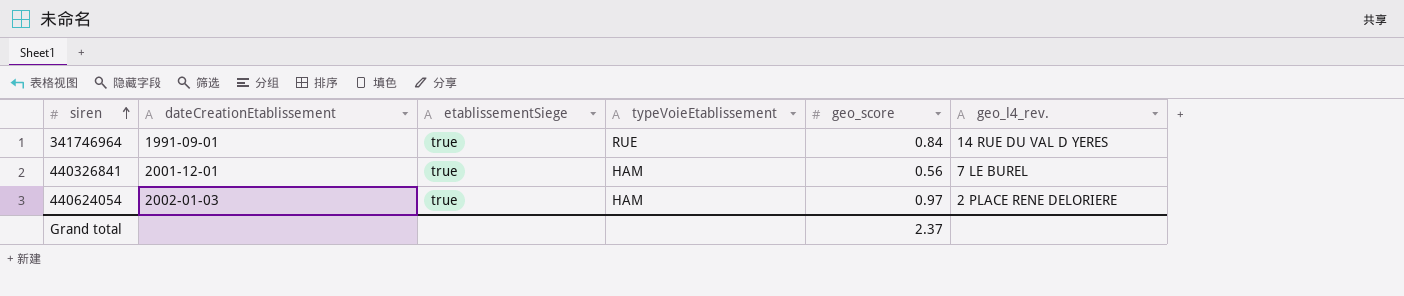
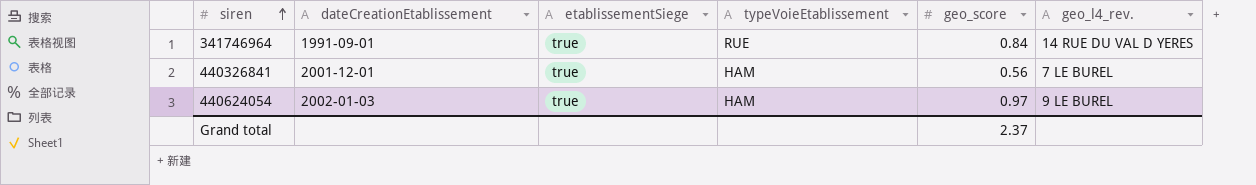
440624054 | geo_l4_rev.: 2 PLACE RENE DELORIERE -> 9 LE BUREL

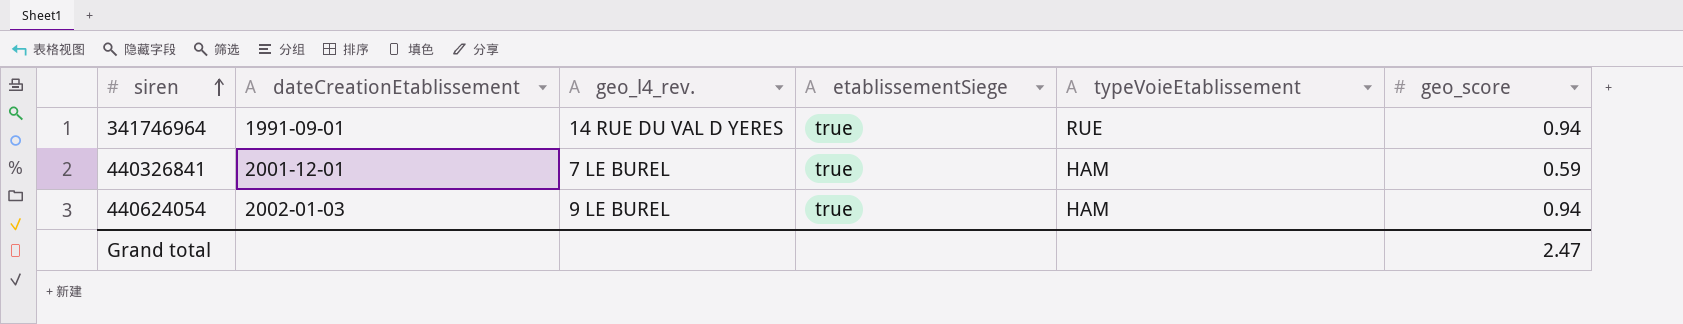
column geo_l4_rev. | position: 6 -> 3
341746964 | geo_score: 0.84 -> 0.94
440326841 | geo_score: 0.56 -> 0.59
440624054 | geo_score: 0.97 -> 0.94
Grand total | geo_score: 2.37 -> 2.47

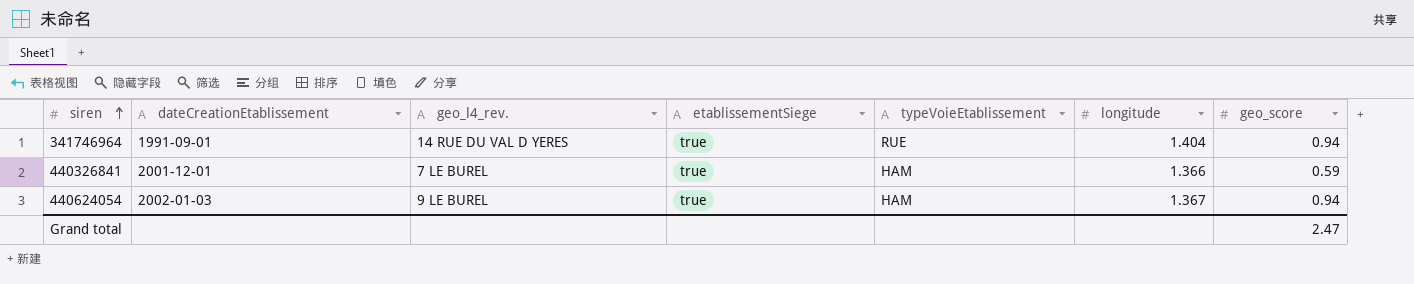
column longitude | position: none -> 6

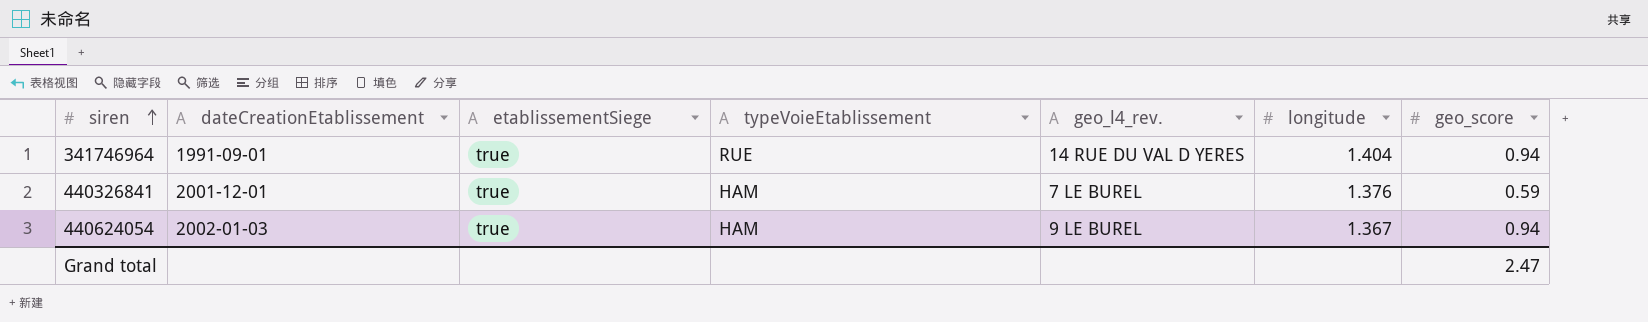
column geo_l4_rev. | position: 3 -> 5
440326841 | longitude: 1.366 -> 1.376

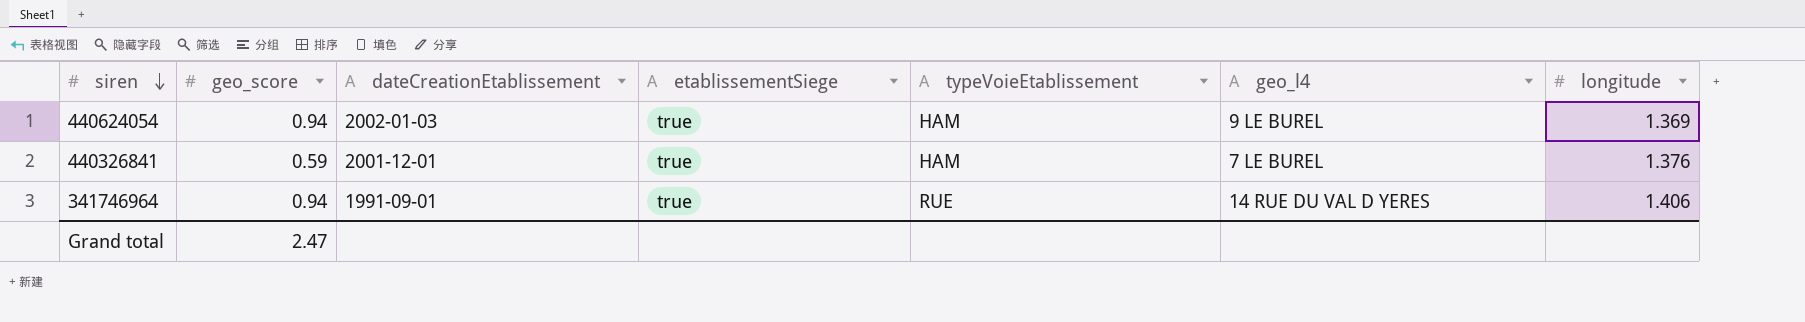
row order: siren ascending -> siren descending
column geo_score | position: 7 -> 2
column name: geo_l4_rev. -> geo_l4
440624054 | longitude: 1.367 -> 1.369
341746964 | longitude: 1.404 -> 1.406

